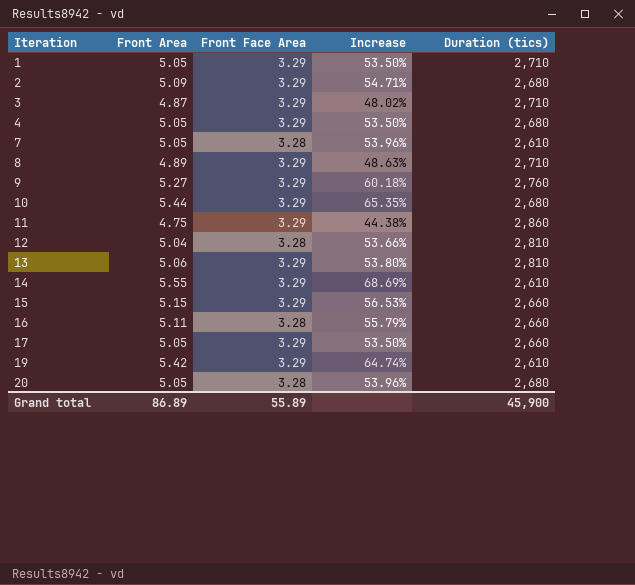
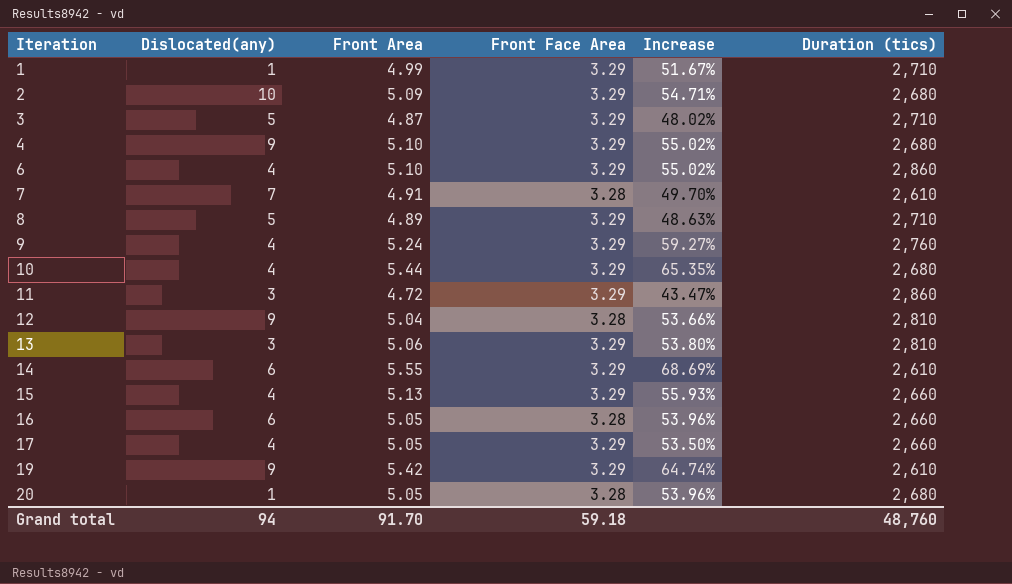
column Dislocated(any) | position: none -> 2
1 | Front Area: 5.05 -> 4.99
1 | Increase: 53.50% -> 51.67%
4 | Front Area: 5.05 -> 5.10
4 | Increase: 53.50% -> 55.02%
row 6: none -> 4 | 5.10 | 3.29 | 55.02% | 2,860
7 | Front Area: 5.05 -> 4.91
7 | Increase: 53.96% -> 49.70%
9 | Front Area: 5.27 -> 5.24
9 | Increase: 60.18% -> 59.27%
11 | Front Area: 4.75 -> 4.72
11 | Increase: 44.38% -> 43.47%
15 | Front Area: 5.15 -> 5.13
15 | Increase: 56.53% -> 55.93%
16 | Front Area: 5.11 -> 5.05
16 | Increase: 55.79% -> 53.96%
Grand total | Front Area: 86.89 -> 91.70
Grand total | Front Face Area: 55.89 -> 59.18
Grand total | Duration (tics): 45,900 -> 48,760

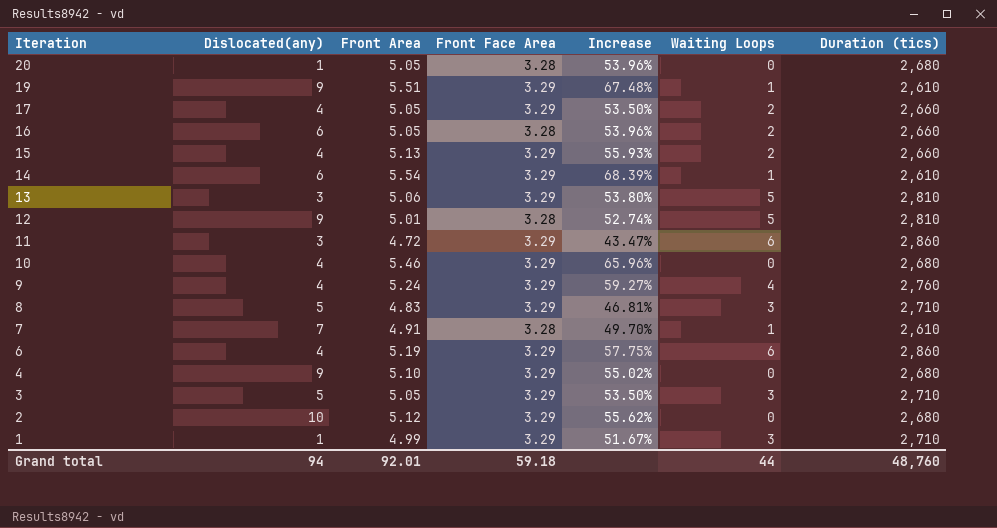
row order: Iteration ascending -> Iteration descending
column Waiting Loops | position: none -> 6
19 | Front Area: 5.42 -> 5.51
19 | Increase: 64.74% -> 67.48%
14 | Front Area: 5.55 -> 5.54
14 | Increase: 68.69% -> 68.39%
12 | Front Area: 5.04 -> 5.01
12 | Increase: 53.66% -> 52.74%
10 | Front Area: 5.44 -> 5.46
10 | Increase: 65.35% -> 65.96%
8 | Front Area: 4.89 -> 4.83
8 | Increase: 48.63% -> 46.81%
6 | Front Area: 5.10 -> 5.19
6 | Increase: 55.02% -> 57.75%
3 | Front Area: 4.87 -> 5.05
3 | Increase: 48.02% -> 53.50%
2 | Front Area: 5.09 -> 5.12
2 | Increase: 54.71% -> 55.62%
Grand total | Front Area: 91.70 -> 92.01

